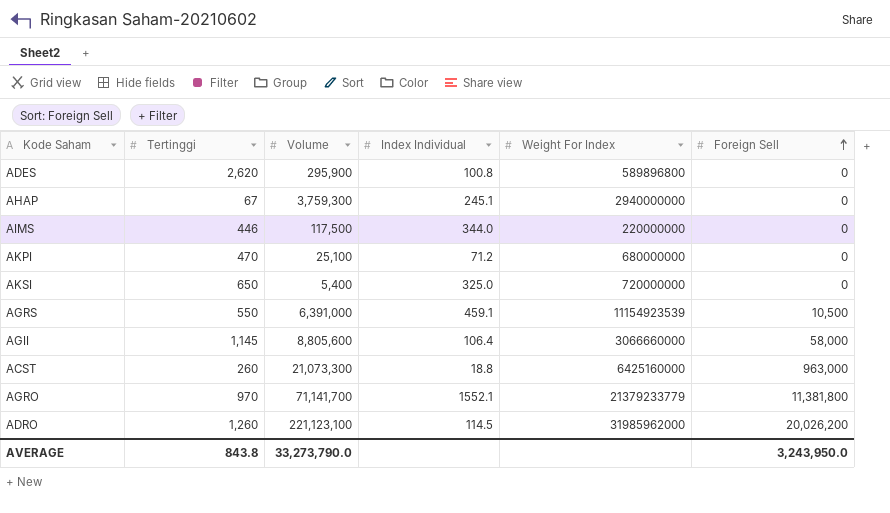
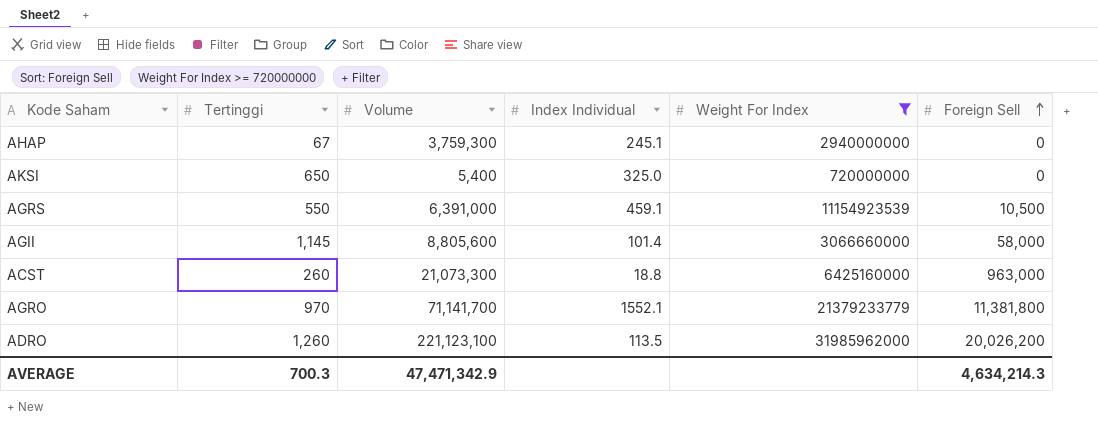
filter: none -> Weight For Index >= 720000000
AGII | Index Individual: 106.4 -> 101.4
ADRO | Index Individual: 114.5 -> 113.5
AVERAGE | Tertinggi: 843.8 -> 700.3
AVERAGE | Volume: 33,273,790.0 -> 47,471,342.9
AVERAGE | Foreign Sell: 3,243,950.0 -> 4,634,214.3

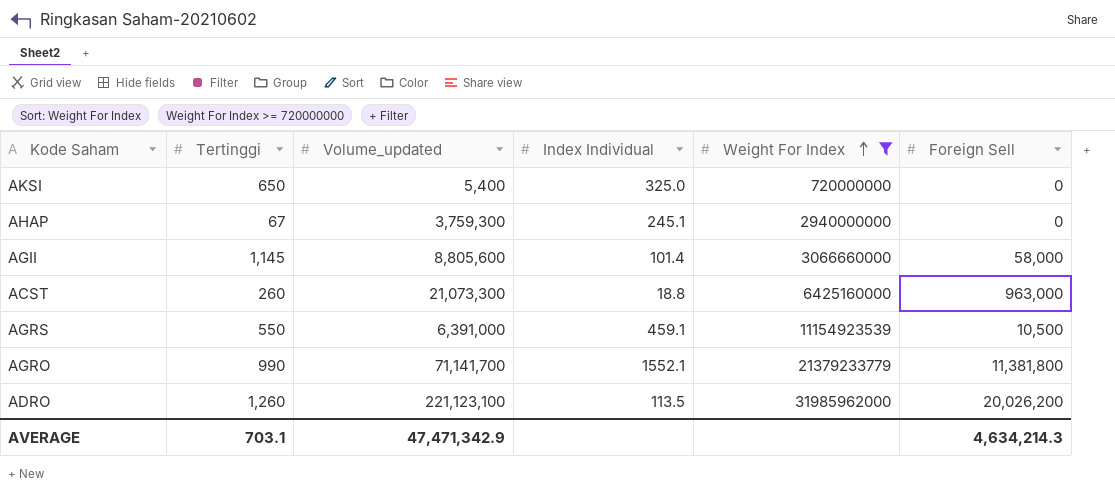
row order: Foreign Sell ascending -> Weight For Index ascending
column name: Volume -> Volume_updated
AGRO | Tertinggi: 970 -> 990
AVERAGE | Tertinggi: 700.3 -> 703.1

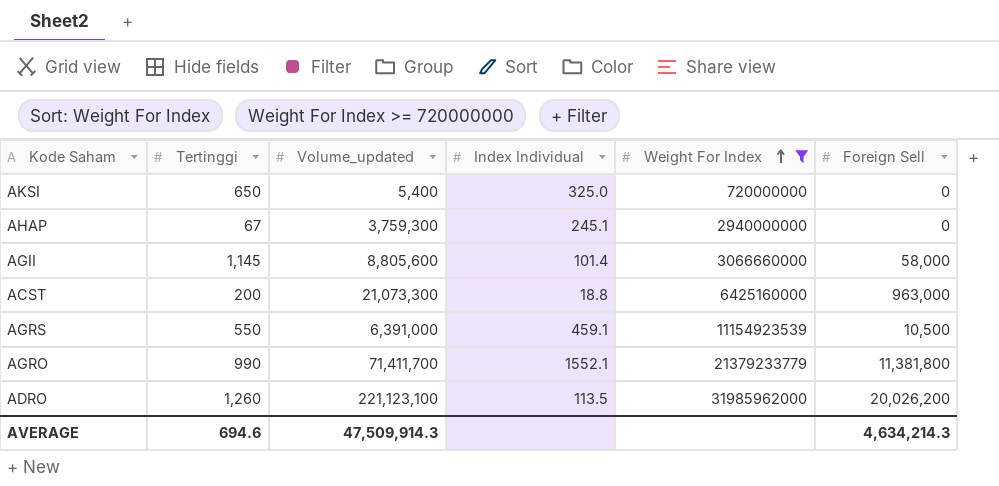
ACST | Tertinggi: 260 -> 200
AGRO | Volume_updated: 71,141,700 -> 71,411,700
AVERAGE | Tertinggi: 703.1 -> 694.6
AVERAGE | Volume_updated: 47,471,342.9 -> 47,509,914.3

